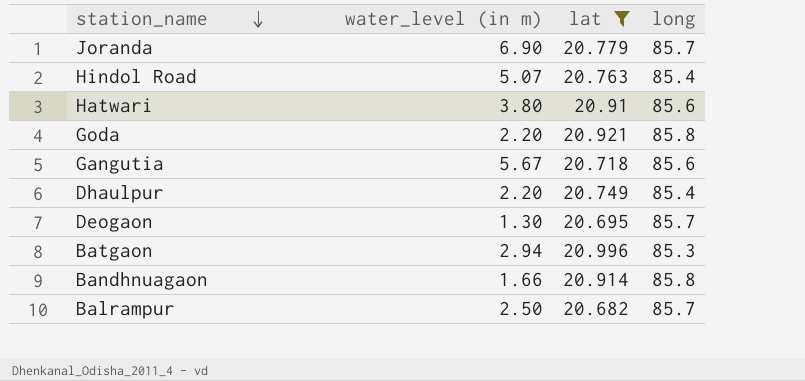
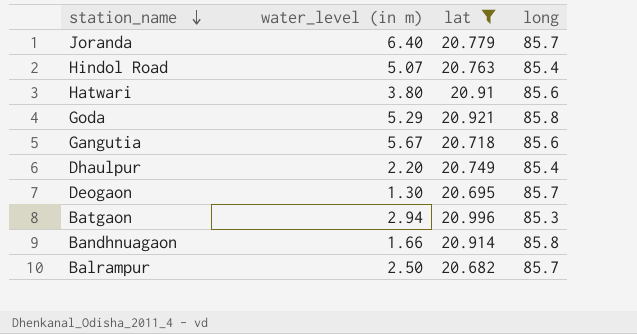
Joranda | water_level (in m): 6.90 -> 6.40
Goda | water_level (in m): 2.20 -> 5.29

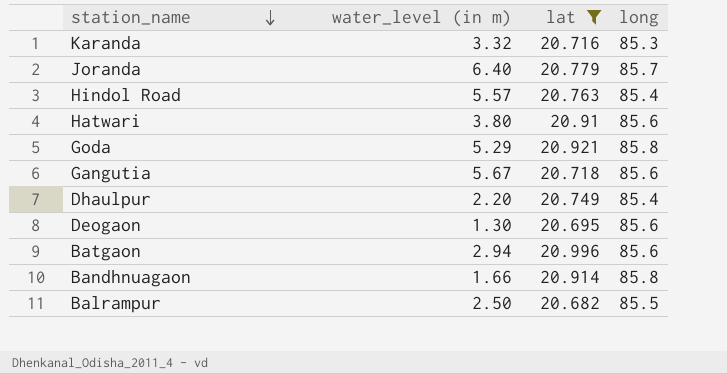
row Karanda: none -> 3.32 | 20.716 | 85.3
Hindol Road | water_level (in m): 5.07 -> 5.57
Deogaon | long: 85.7 -> 85.6
Batgaon | long: 85.3 -> 85.6
Balrampur | long: 85.7 -> 85.5

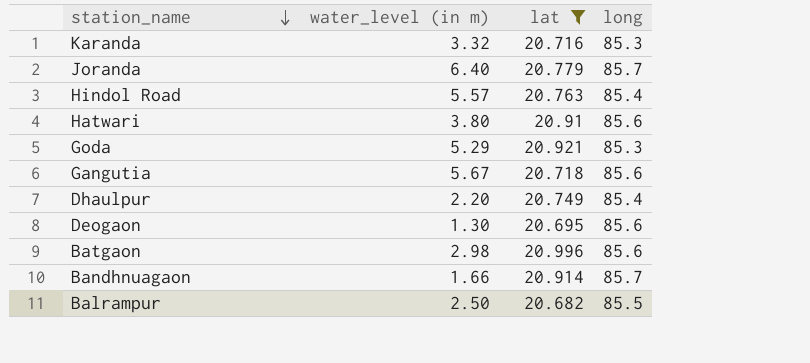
Goda | long: 85.8 -> 85.3
Batgaon | water_level (in m): 2.94 -> 2.98
Bandhnuagaon | long: 85.8 -> 85.7

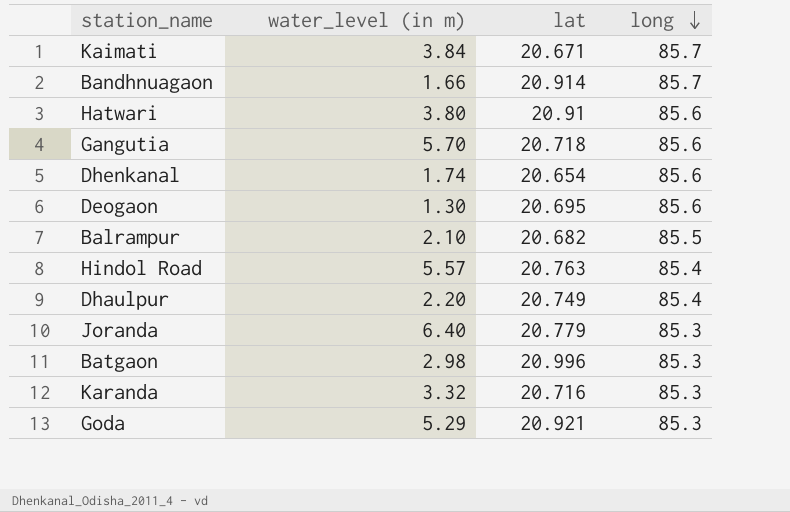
filter: lat >= 20.682 -> none
row order: station_name descending -> long descending
Gangutia | water_level (in m): 5.67 -> 5.70
Balrampur | water_level (in m): 2.50 -> 2.10
Joranda | long: 85.7 -> 85.3
Batgaon | long: 85.6 -> 85.3

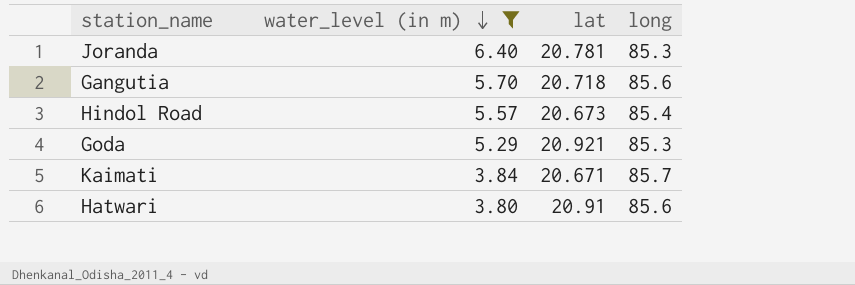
filter: none -> water_level (in m) >= 3.80
row order: long descending -> water_level (in m) descending
Joranda | lat: 20.779 -> 20.781
Hindol Road | lat: 20.763 -> 20.673

